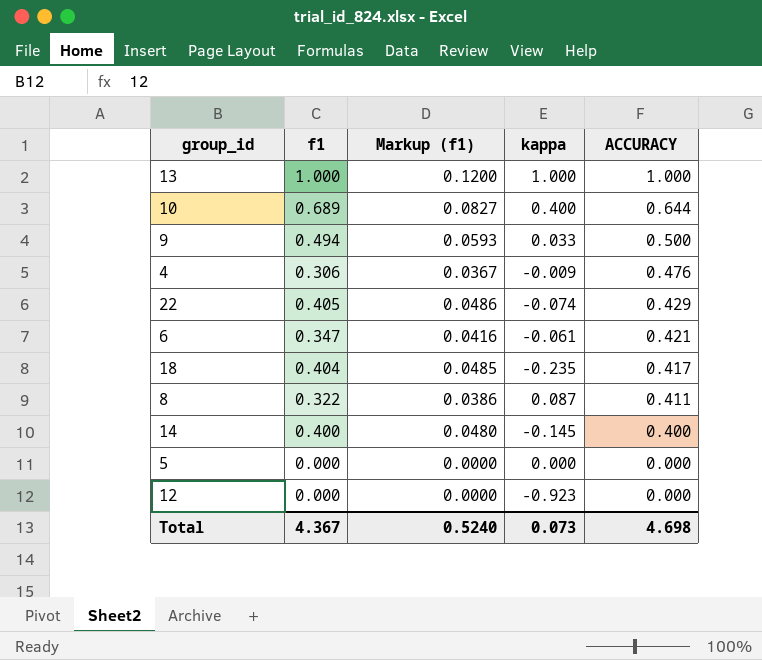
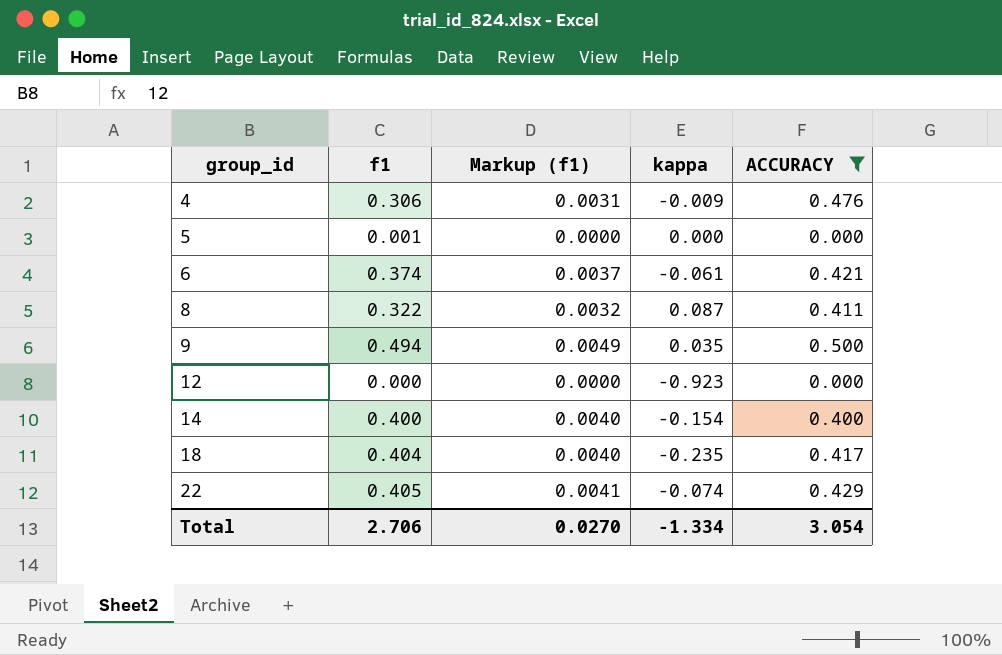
filter: none -> ACCURACY <= 0.500
row order: ACCURACY descending -> group_id ascending
column Markup (f1) | formula: [f1] * 0.12 -> [f1] * 0.01
5 | f1: 0.000 -> 0.001
6 | f1: 0.347 -> 0.374
9 | kappa: 0.033 -> 0.035
14 | kappa: -0.145 -> -0.154
Total | f1: 4.367 -> 2.706
Total | Markup (f1): 0.5240 -> 0.0270
Total | kappa: 0.073 -> -1.334
Total | ACCURACY: 4.698 -> 3.054

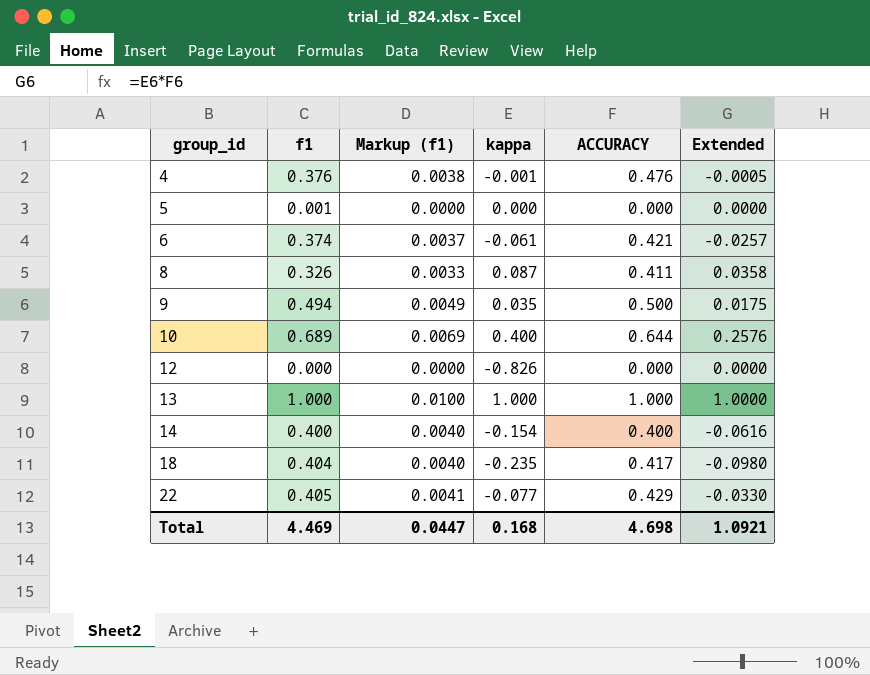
filter: ACCURACY <= 0.500 -> none
column Extended | formula: none -> [kappa] * [ACCURACY]
4 | f1: 0.306 -> 0.376
4 | Markup (f1): 0.0031 -> 0.0038
4 | kappa: -0.009 -> -0.001
8 | f1: 0.322 -> 0.326
8 | Markup (f1): 0.0032 -> 0.0033
12 | kappa: -0.923 -> -0.826
22 | kappa: -0.074 -> -0.077
Total | f1: 2.706 -> 4.469
Total | Markup (f1): 0.0270 -> 0.0447
Total | kappa: -1.334 -> 0.168
Total | ACCURACY: 3.054 -> 4.698

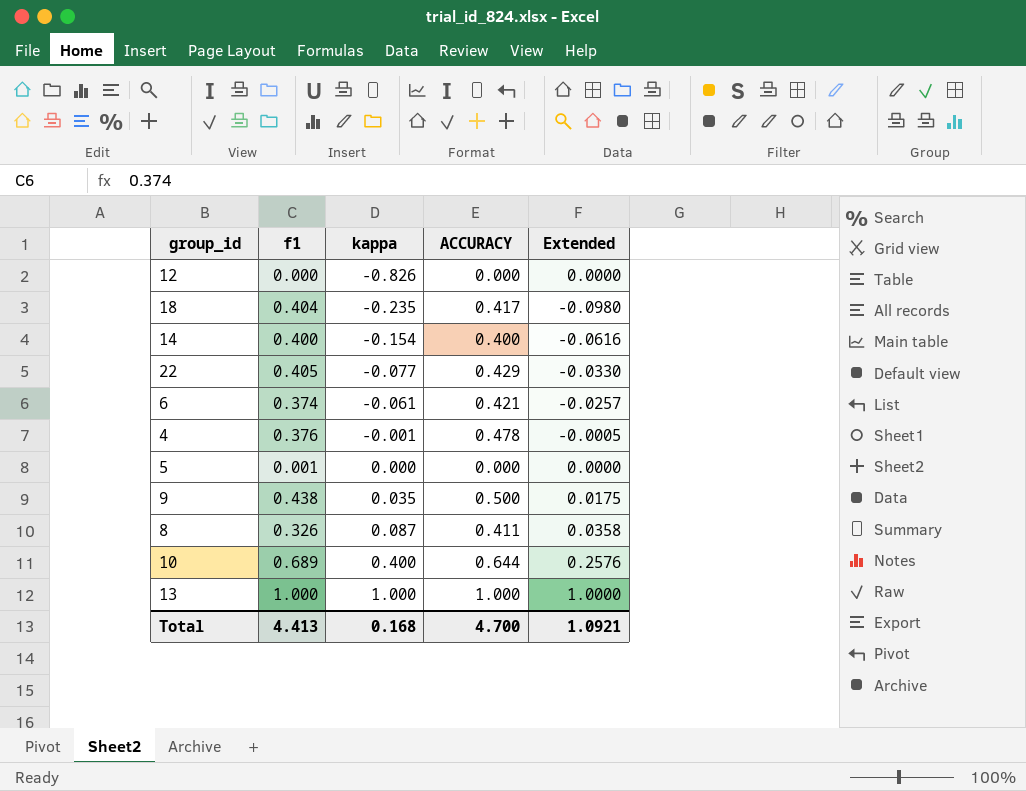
row order: group_id ascending -> kappa ascending
column Markup (f1) | formula: [f1] * 0.01 -> none
4 | ACCURACY: 0.476 -> 0.478
9 | f1: 0.494 -> 0.438
Total | f1: 4.469 -> 4.413
Total | ACCURACY: 4.698 -> 4.700

